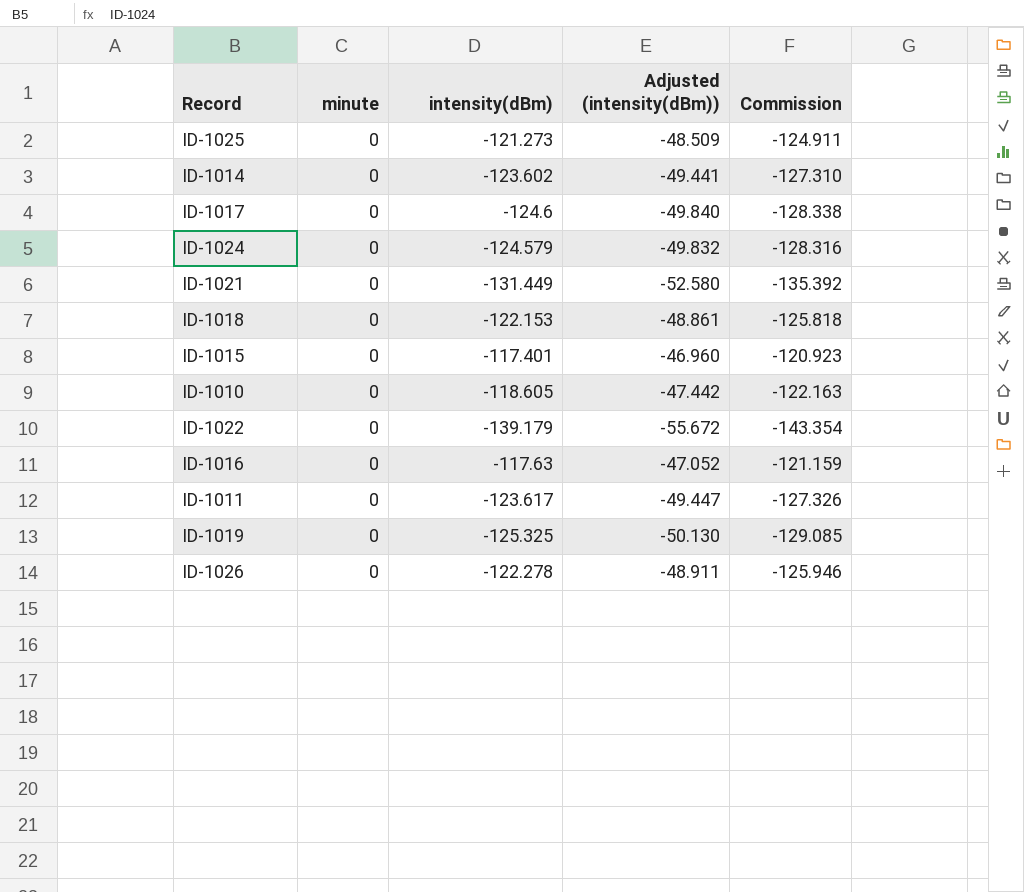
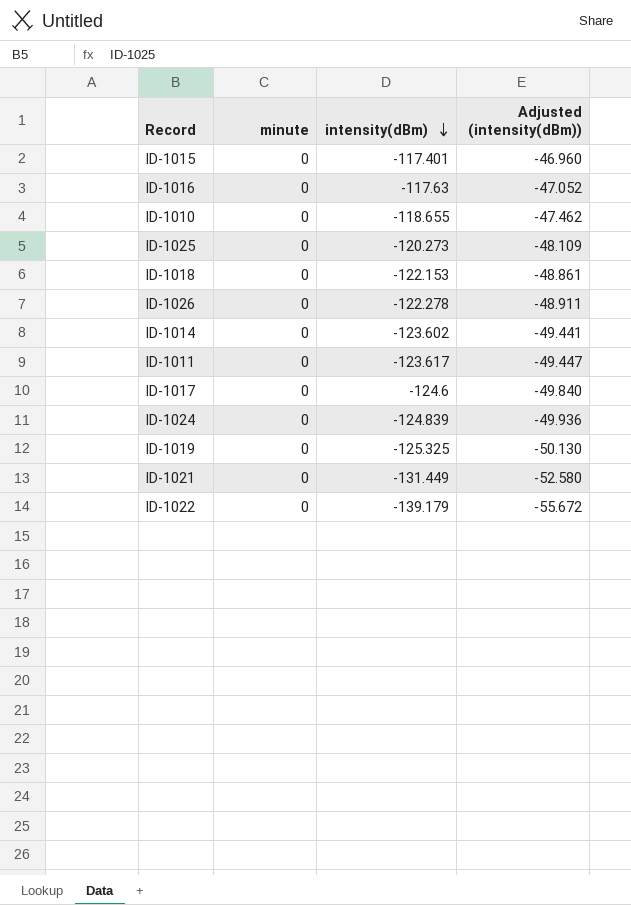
row order: none -> intensity(dBm) descending
column Commission | formula: [intensity(dBm)] * 1.03 -> none
ID-1010 | intensity(dBm): -118.605 -> -118.655
ID-1010 | Adjusted (intensity(dBm)): -47.442 -> -47.462
ID-1025 | intensity(dBm): -121.273 -> -120.273
ID-1025 | Adjusted (intensity(dBm)): -48.509 -> -48.109
ID-1024 | intensity(dBm): -124.579 -> -124.839
ID-1024 | Adjusted (intensity(dBm)): -49.832 -> -49.936

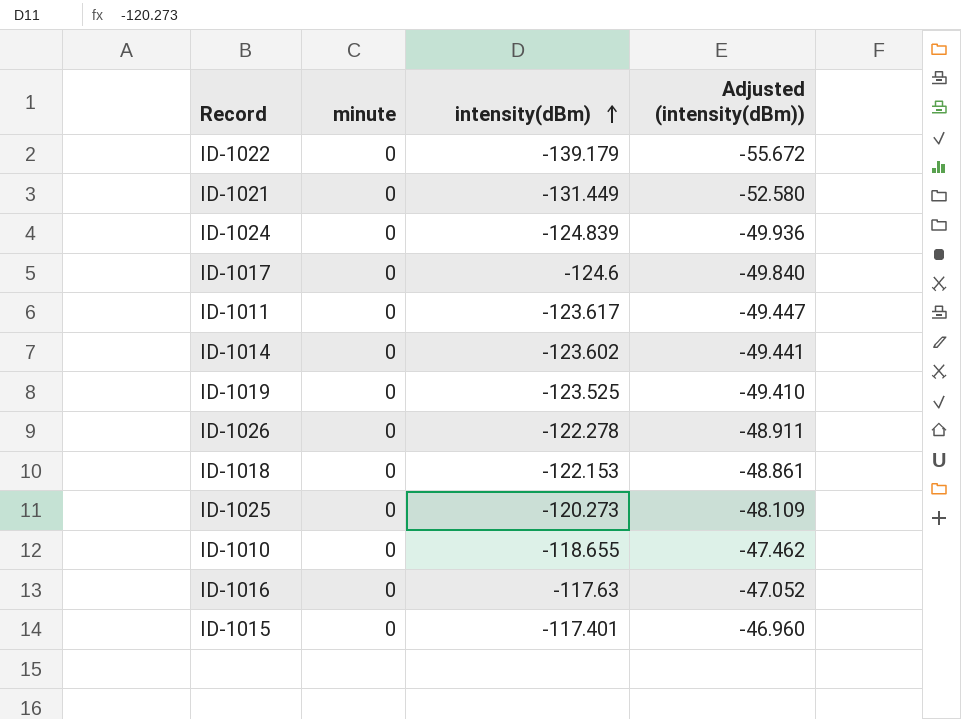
row order: intensity(dBm) descending -> intensity(dBm) ascending
ID-1019 | intensity(dBm): -125.325 -> -123.525
ID-1019 | Adjusted (intensity(dBm)): -50.130 -> -49.410

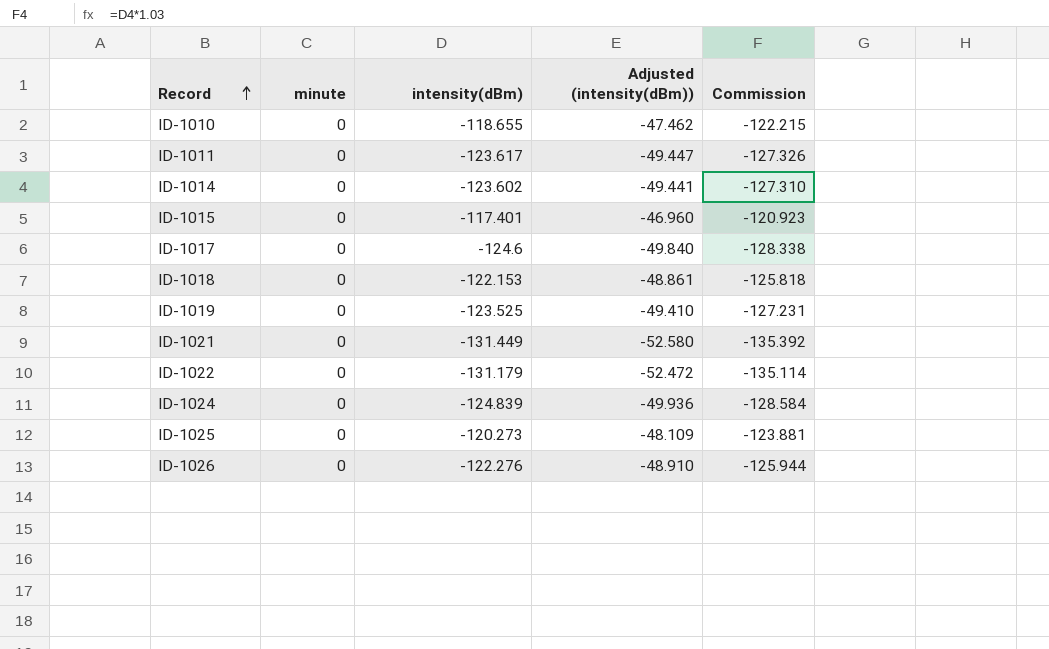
row order: intensity(dBm) ascending -> Record ascending
column Commission | formula: none -> [intensity(dBm)] * 1.03
row ID-1016: 0 | -117.63 | -47.052 -> none
ID-1022 | intensity(dBm): -139.179 -> -131.179
ID-1022 | Adjusted (intensity(dBm)): -55.672 -> -52.472
ID-1026 | intensity(dBm): -122.278 -> -122.276
ID-1026 | Adjusted (intensity(dBm)): -48.911 -> -48.910

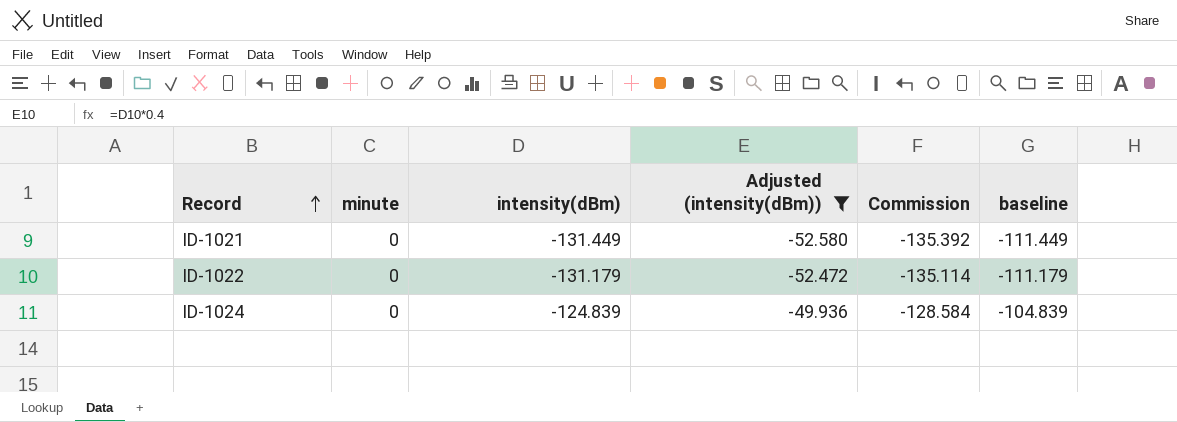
filter: none -> Adjusted (intensity(dBm)) <= -49.936
column baseline | formula: none -> [intensity(dBm)] + 20

